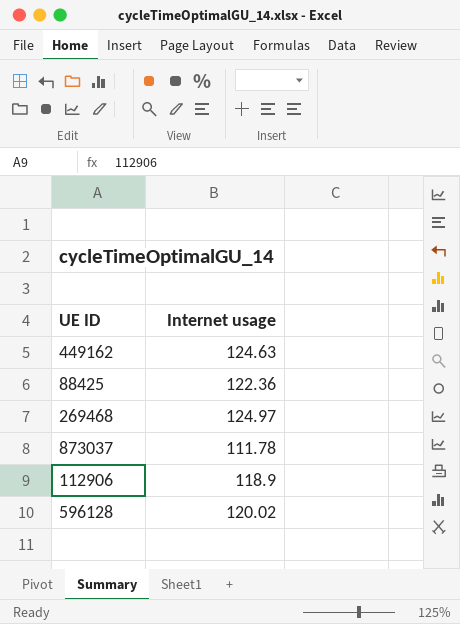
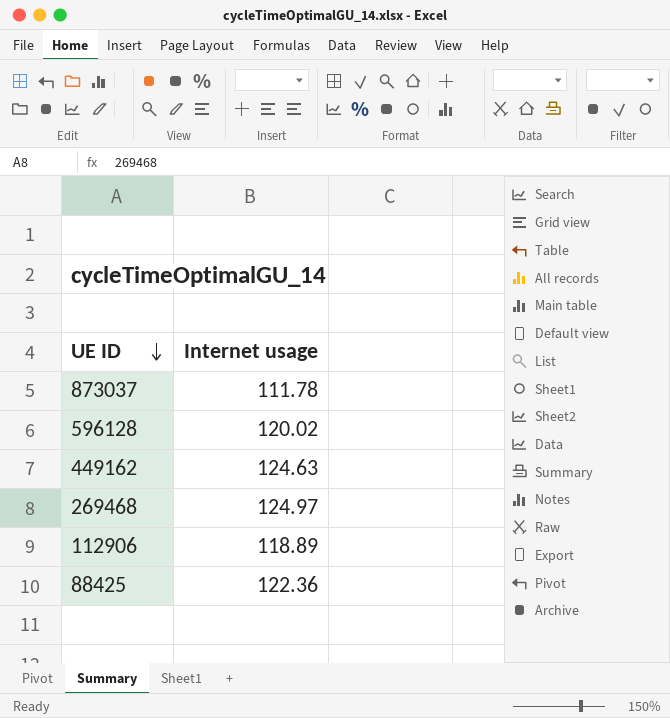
row order: none -> UE ID descending
112906 | Internet usage: 118.9 -> 118.89

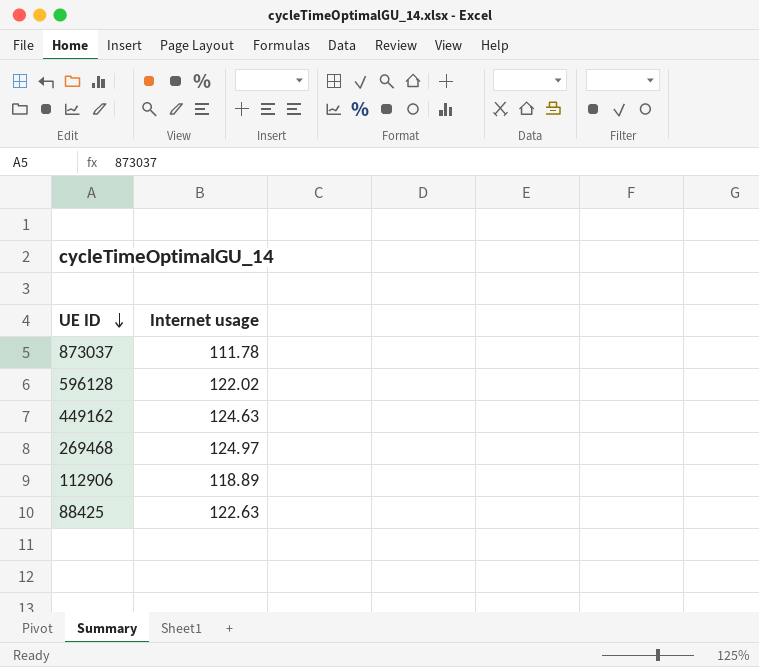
596128 | Internet usage: 120.02 -> 122.02
88425 | Internet usage: 122.36 -> 122.63

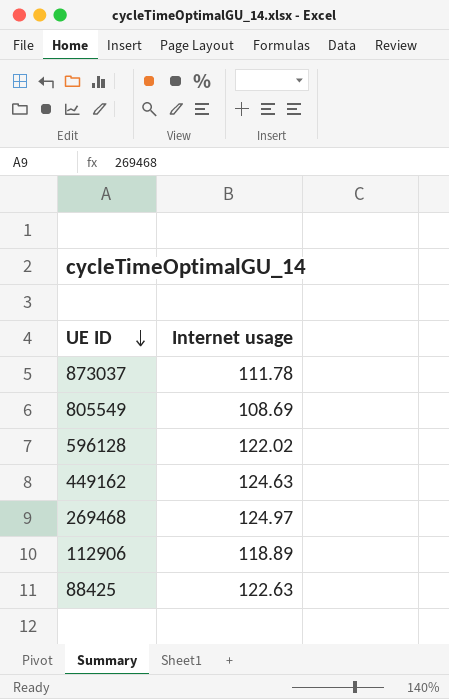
row 805549: none -> 108.69

